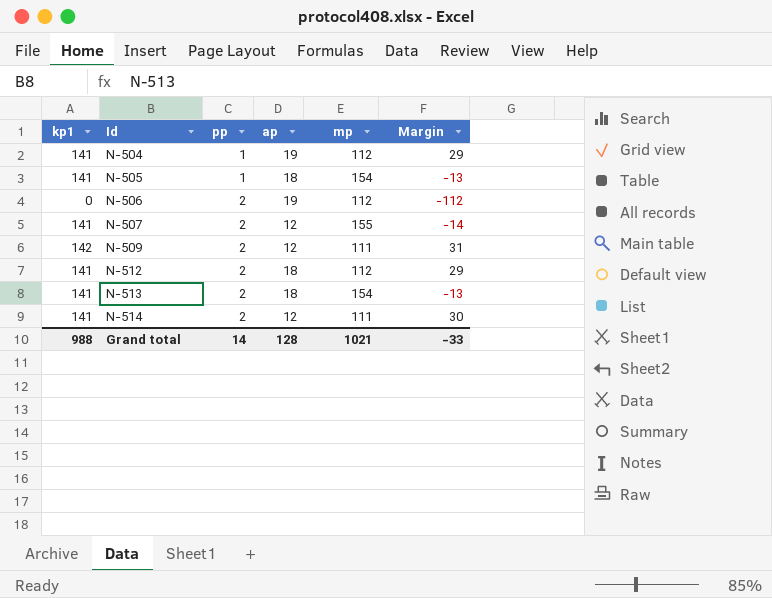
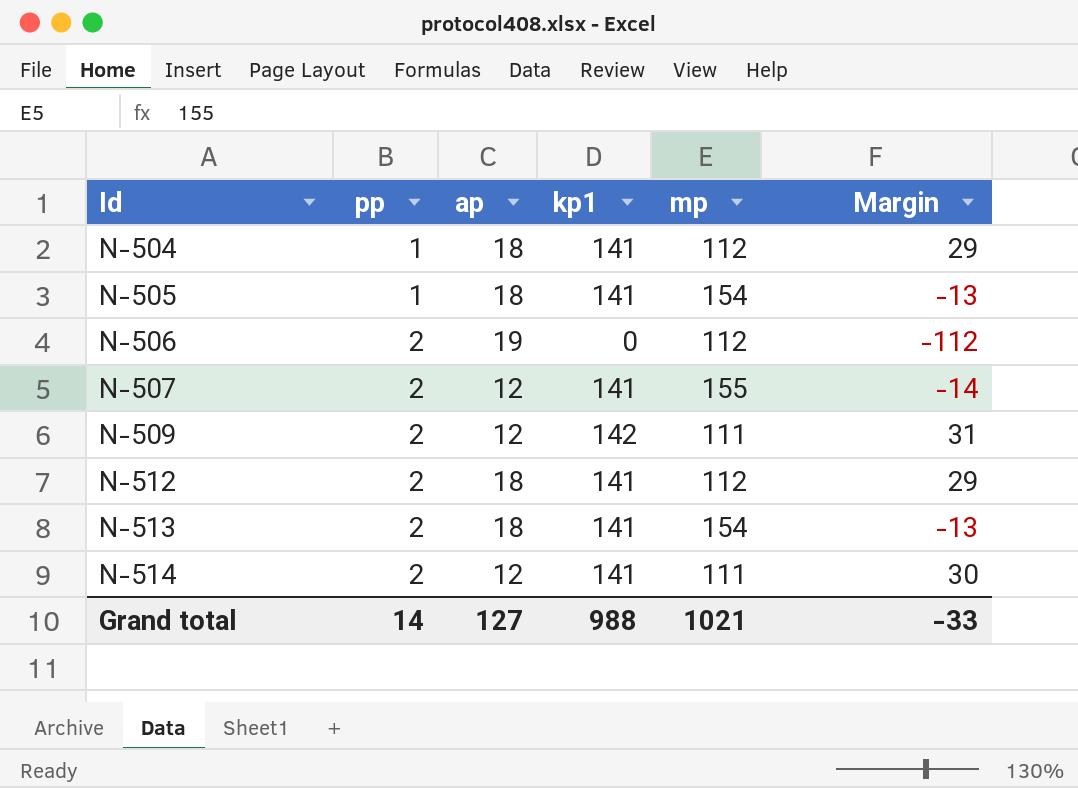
column kp1 | position: 1 -> 4
N-504 | ap: 19 -> 18
Grand total | ap: 128 -> 127

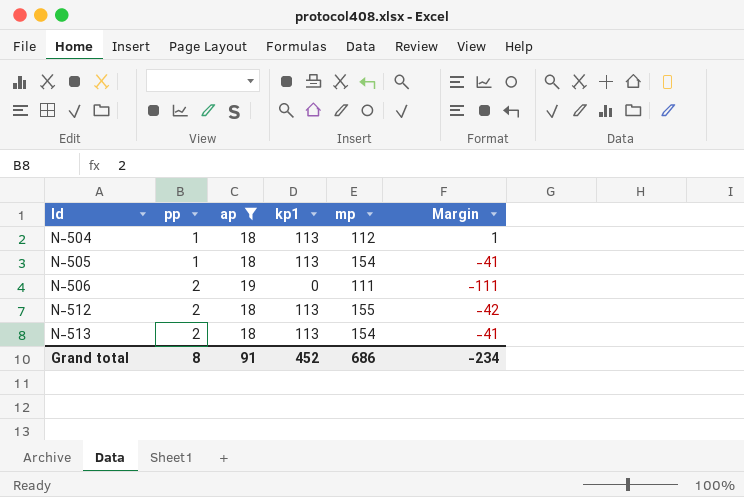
filter: none -> ap != 12
N-504 | kp1: 141 -> 113
N-504 | Margin: 29 -> 1
N-505 | kp1: 141 -> 113
N-505 | Margin: -13 -> -41
N-506 | mp: 112 -> 111
N-506 | Margin: -112 -> -111
N-512 | kp1: 141 -> 113
N-512 | mp: 112 -> 155
N-512 | Margin: 29 -> -42
N-513 | kp1: 141 -> 113
N-513 | Margin: -13 -> -41
Grand total | pp: 14 -> 8
Grand total | ap: 127 -> 91
Grand total | kp1: 988 -> 452
Grand total | mp: 1021 -> 686
Grand total | Margin: -33 -> -234

